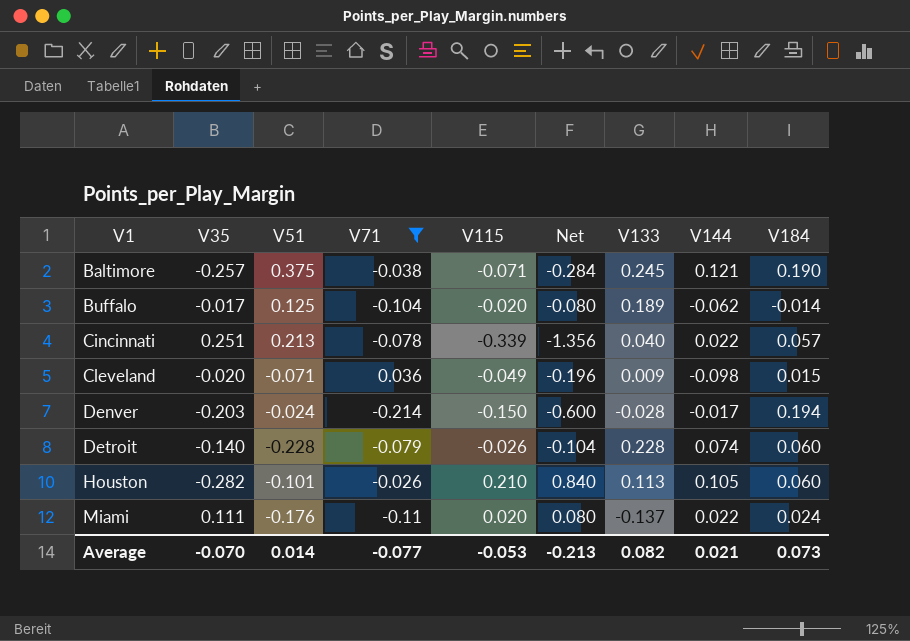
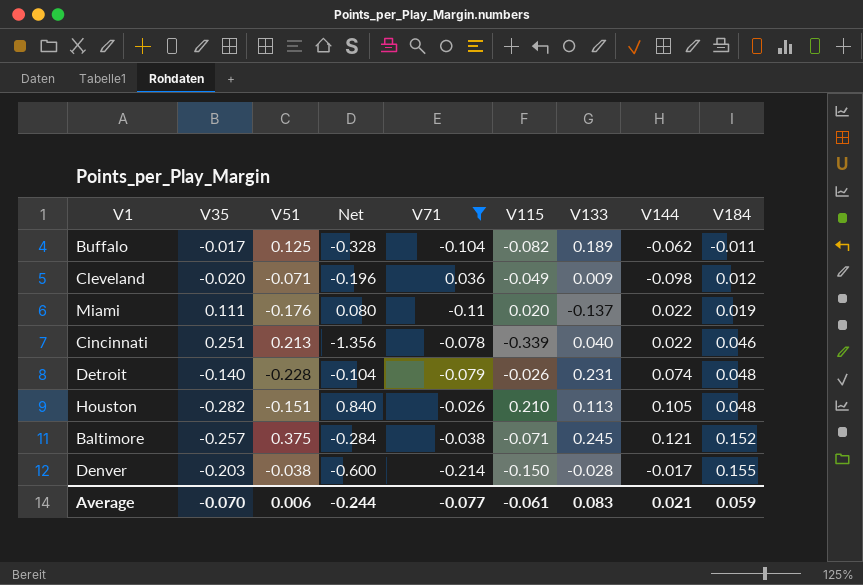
row order: V1 ascending -> V184 ascending
column Net | position: 6 -> 4
Buffalo | Net: -0.080 -> -0.328
Buffalo | V115: -0.020 -> -0.082
Buffalo | V184: -0.014 -> -0.011
Cleveland | V184: 0.015 -> 0.012
Miami | V184: 0.024 -> 0.019
Cincinnati | V184: 0.057 -> 0.046
Detroit | V133: 0.228 -> 0.231
Detroit | V184: 0.060 -> 0.048
Houston | V51: -0.101 -> -0.151
Houston | V184: 0.060 -> 0.048
Baltimore | V184: 0.190 -> 0.152
Denver | V51: -0.024 -> -0.038
Denver | V184: 0.194 -> 0.155
Average | V51: 0.014 -> 0.006
Average | Net: -0.213 -> -0.244
Average | V115: -0.053 -> -0.061
Average | V133: 0.082 -> 0.083
Average | V184: 0.073 -> 0.059

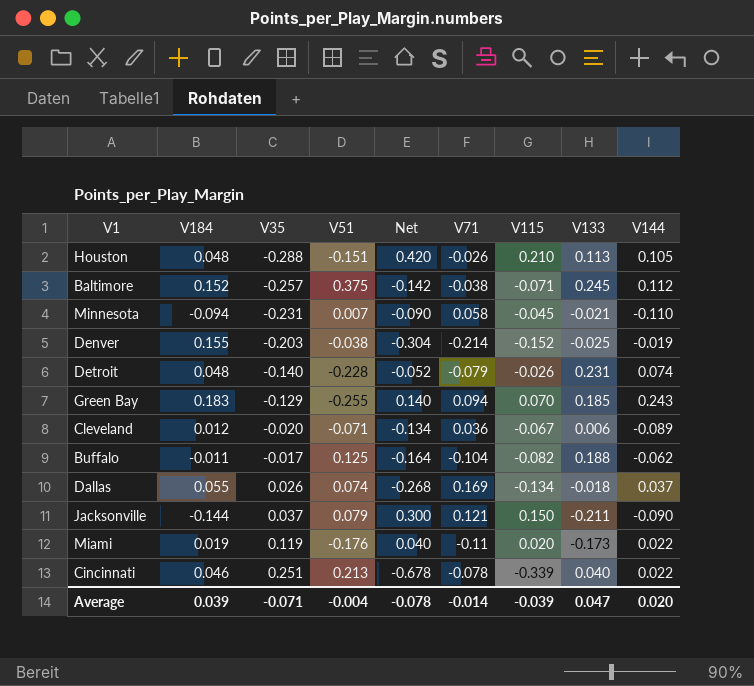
filter: V71 <= 0.036 -> none
row order: V184 ascending -> V35 ascending
column V184 | position: 9 -> 2
column Net | formula: [V115] * 4 -> [V115] * 2
Houston | V35: -0.282 -> -0.288
Baltimore | V144: 0.121 -> 0.112
Denver | V115: -0.150 -> -0.152
Denver | V133: -0.028 -> -0.025
Denver | V144: -0.017 -> -0.019
Cleveland | V115: -0.049 -> -0.067
Cleveland | V133: 0.009 -> 0.006
Cleveland | V144: -0.098 -> -0.089
Buffalo | V133: 0.189 -> 0.188
Miami | V35: 0.111 -> 0.119
Miami | V133: -0.137 -> -0.173
Average | V184: 0.059 -> 0.039
Average | V35: -0.070 -> -0.071
Average | V51: 0.006 -> -0.004
Average | Net: -0.244 -> -0.078
Average | V71: -0.077 -> -0.014
Average | V115: -0.061 -> -0.039
Average | V133: 0.083 -> 0.047
Average | V144: 0.021 -> 0.020

